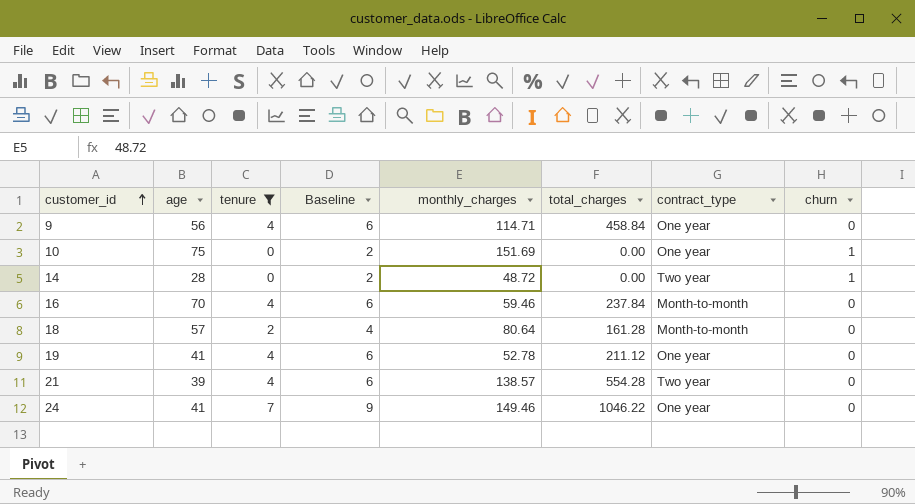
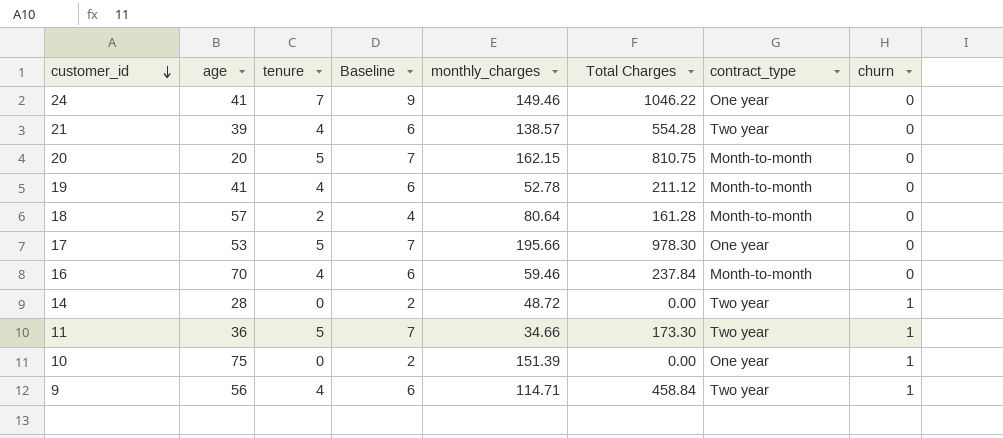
filter: tenure != 5 -> none
row order: customer_id ascending -> customer_id descending
column name: total_charges -> Total Charges
19 | contract_type: One year -> Month-to-month
10 | monthly_charges: 151.69 -> 151.39
9 | contract_type: One year -> Two year
9 | churn: 0 -> 1

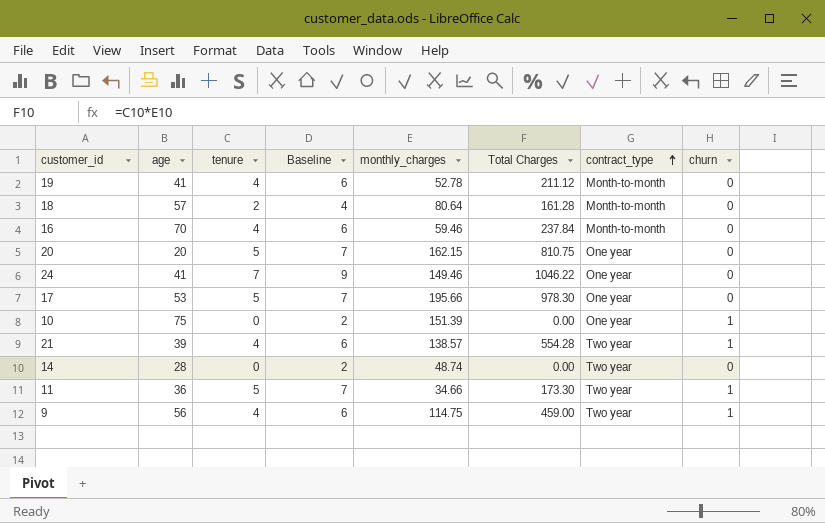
row order: customer_id descending -> contract_type ascending
20 | contract_type: Month-to-month -> One year
21 | churn: 0 -> 1
14 | monthly_charges: 48.72 -> 48.74
14 | churn: 1 -> 0
9 | monthly_charges: 114.71 -> 114.75
9 | Total Charges: 458.84 -> 459.00

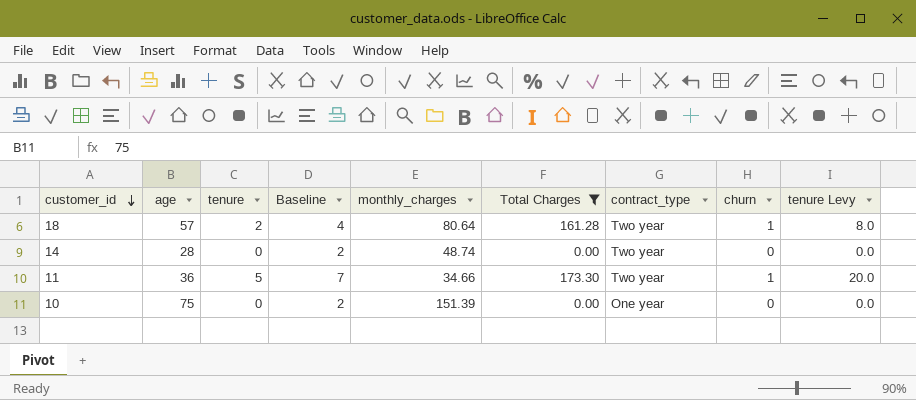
filter: none -> Total Charges <= 173.30
row order: contract_type ascending -> customer_id descending
column tenure Levy | formula: none -> [tenure] * 4
18 | contract_type: Month-to-month -> Two year
18 | churn: 0 -> 1
10 | churn: 1 -> 0

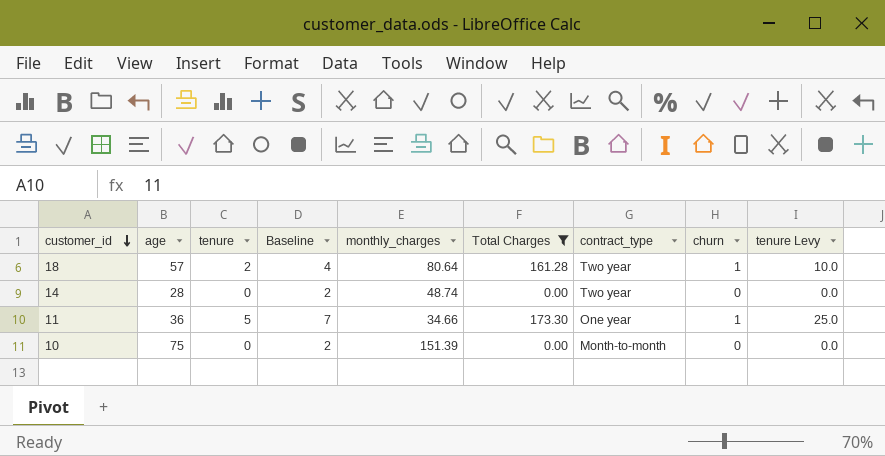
column tenure Levy | formula: [tenure] * 4 -> [tenure] * 5
11 | contract_type: Two year -> One year
10 | contract_type: One year -> Month-to-month

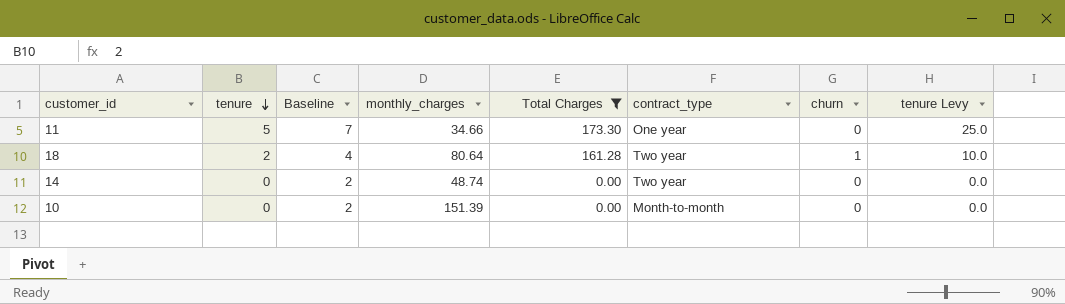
row order: customer_id descending -> tenure descending
column age | position: 2 -> none
11 | churn: 1 -> 0

